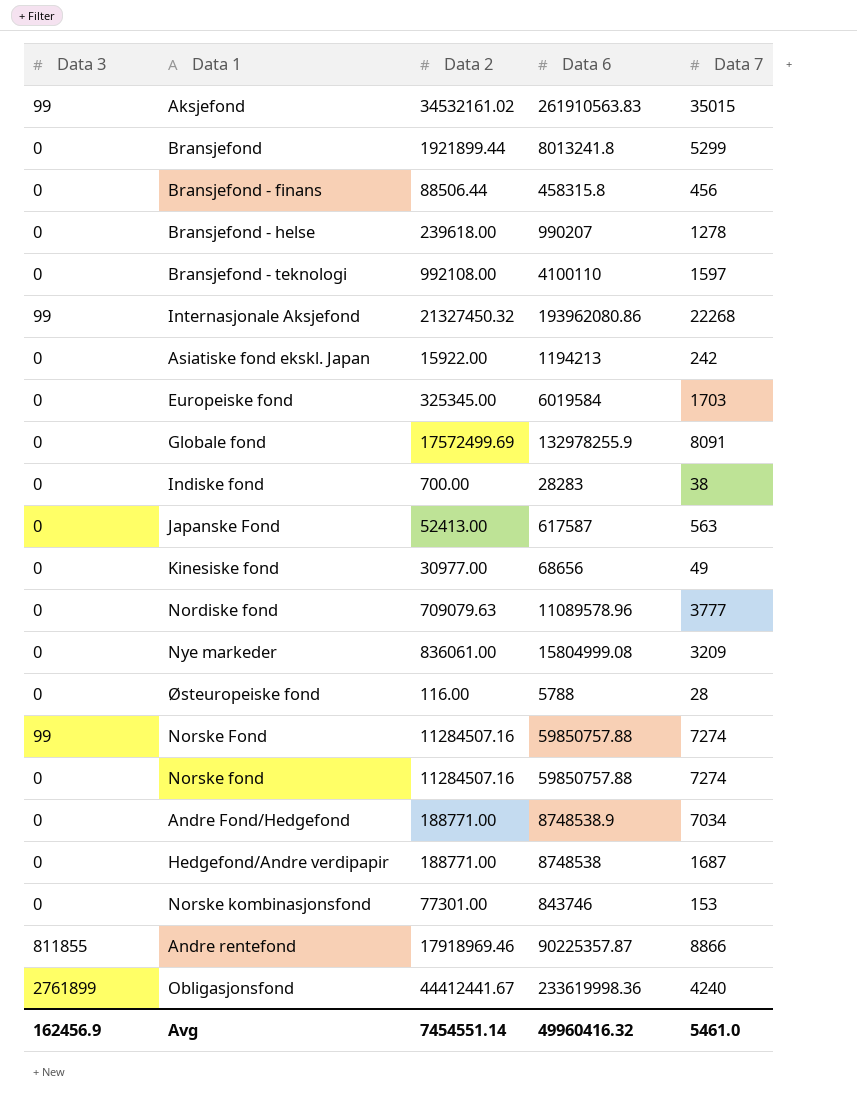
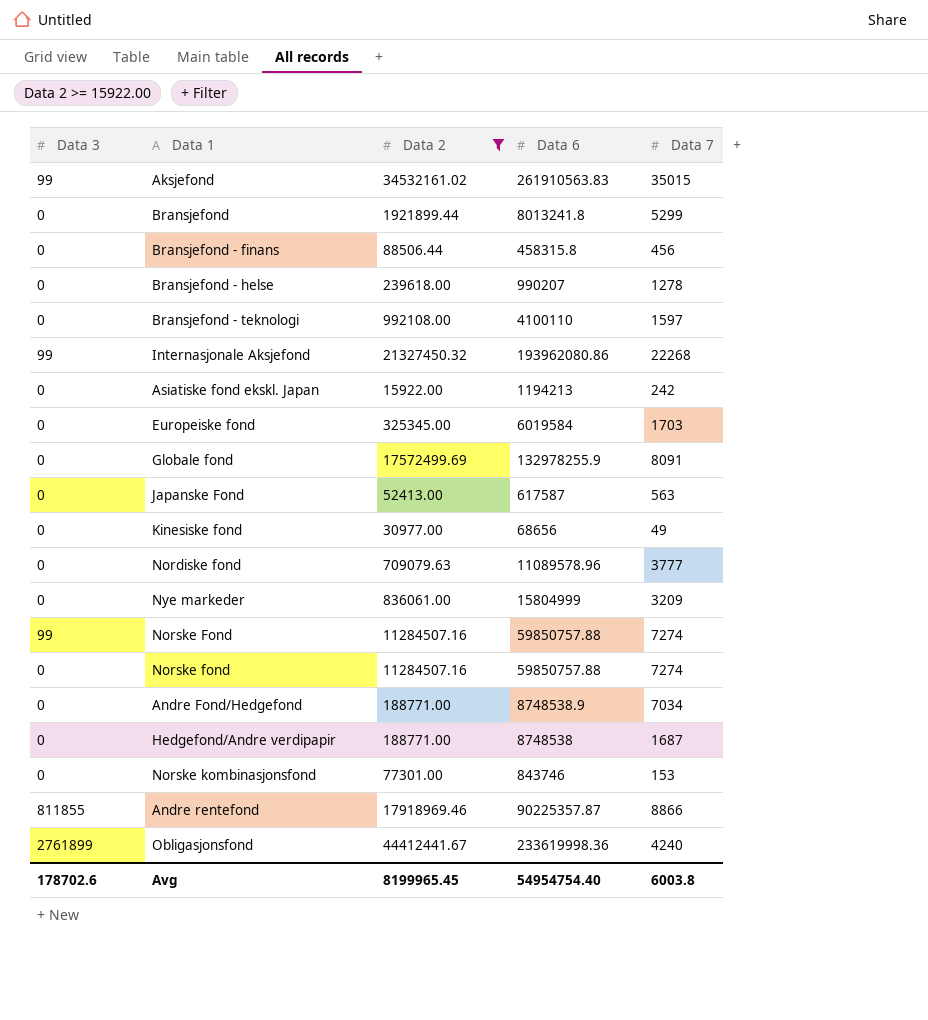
filter: none -> Data 2 >= 15922.00
Nye markeder | Data 6: 15804999.08 -> 15804999
Avg | Data 3: 162456.9 -> 178702.6
Avg | Data 2: 7454551.14 -> 8199965.45
Avg | Data 6: 49960416.32 -> 54954754.40
Avg | Data 7: 5461.0 -> 6003.8

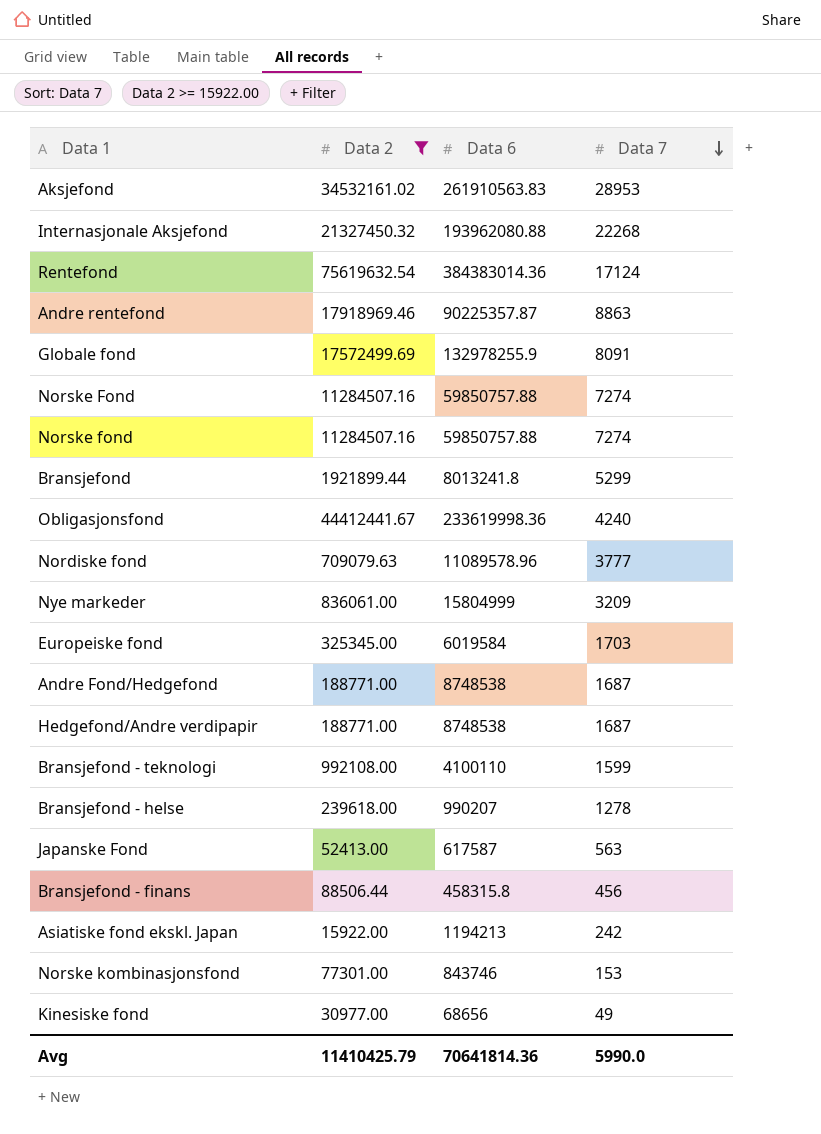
row order: none -> Data 7 descending
column Data 3 | position: 1 -> none
Aksjefond | Data 7: 35015 -> 28953
Internasjonale Aksjefond | Data 6: 193962080.86 -> 193962080.88
row Rentefond: none -> 75619632.54 | 384383014.36 | 17124
Andre rentefond | Data 7: 8866 -> 8863
Andre Fond/Hedgefond | Data 6: 8748538.9 -> 8748538
Andre Fond/Hedgefond | Data 7: 7034 -> 1687
Bransjefond - teknologi | Data 7: 1597 -> 1599
Avg | Data 2: 8199965.45 -> 11410425.79
Avg | Data 6: 54954754.40 -> 70641814.36
Avg | Data 7: 6003.8 -> 5990.0

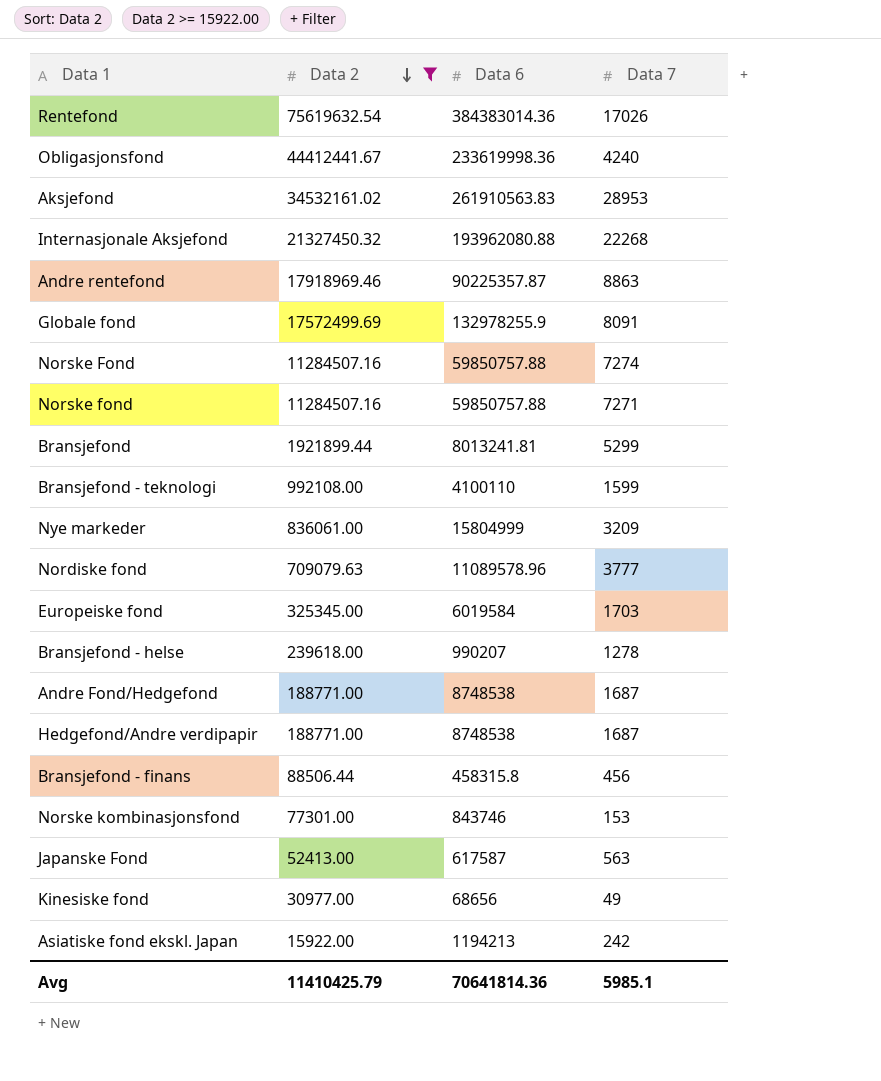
row order: Data 7 descending -> Data 2 descending
Rentefond | Data 7: 17124 -> 17026
Norske fond | Data 7: 7274 -> 7271
Bransjefond | Data 6: 8013241.8 -> 8013241.81
Avg | Data 7: 5990.0 -> 5985.1

